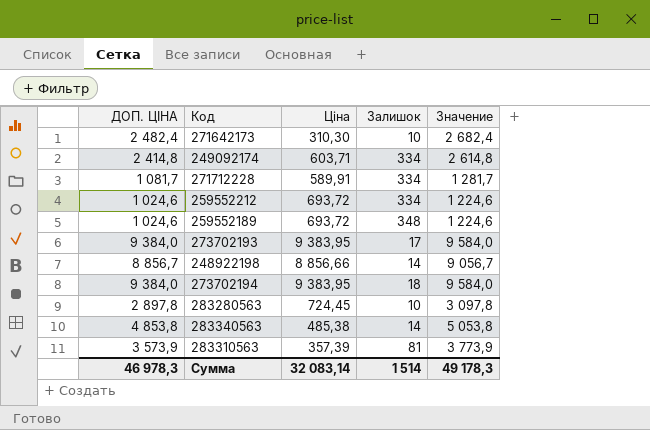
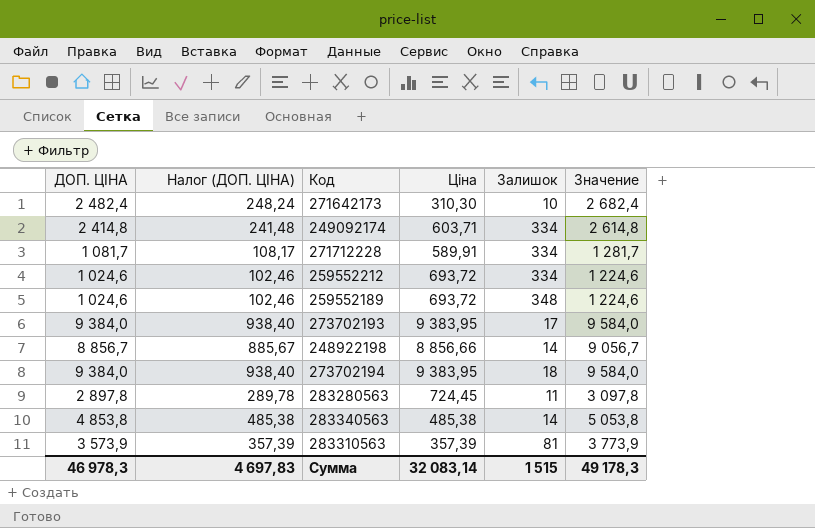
column Налог (ДОП. ЦІНА) | formula: none -> [ДОП. ЦІНА] * 0,1
283280563 | Залишок: 10 -> 11
Сумма | Залишок: 1 514 -> 1 515

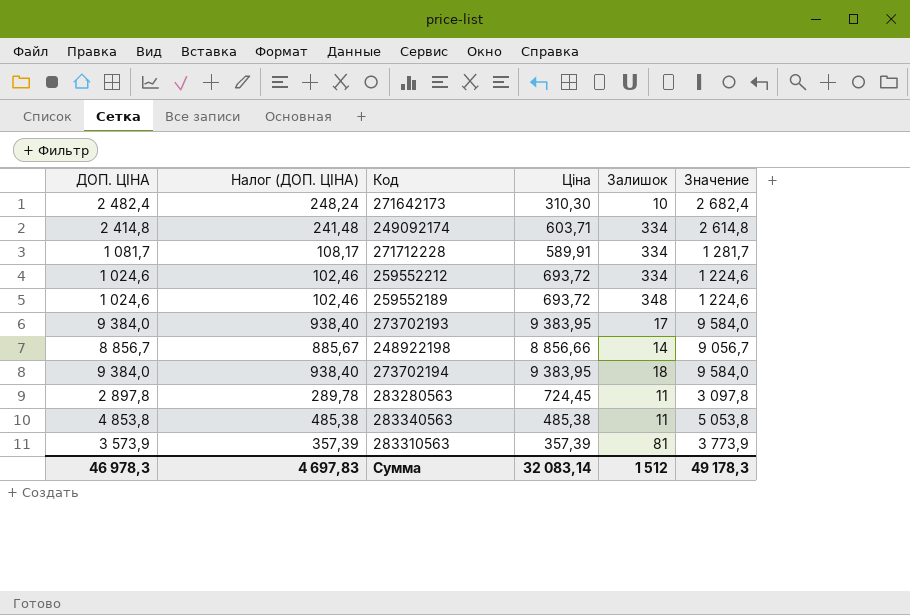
283340563 | Залишок: 14 -> 11
Сумма | Залишок: 1 515 -> 1 512

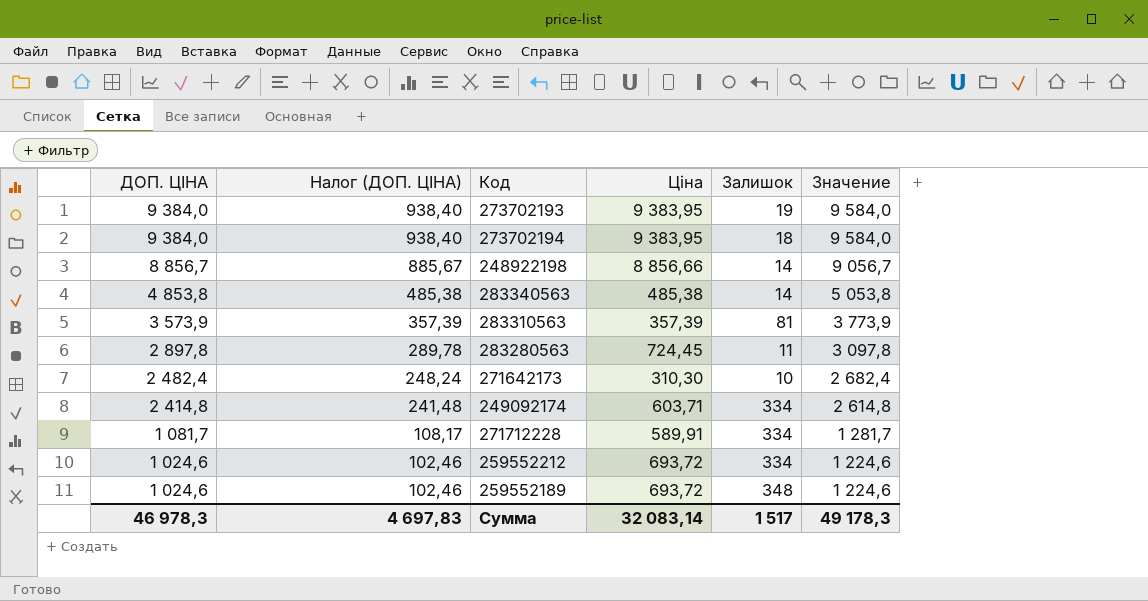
row order: none -> ДОП. ЦІНА descending
273702193 | Залишок: 17 -> 19
283340563 | Залишок: 11 -> 14
Сумма | Залишок: 1 512 -> 1 517

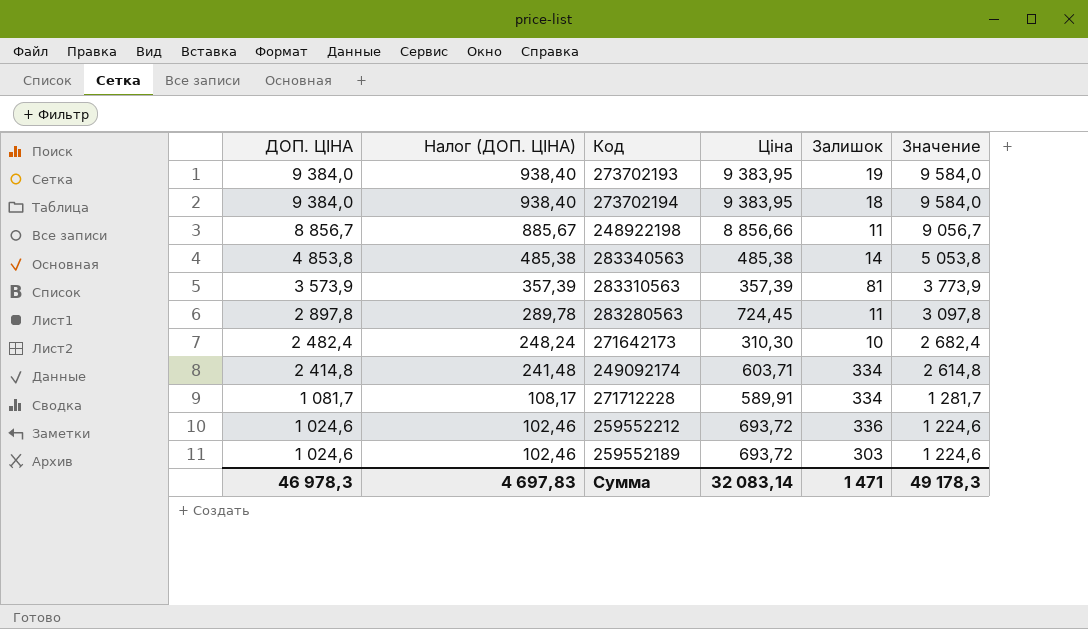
248922198 | Залишок: 14 -> 11
259552212 | Залишок: 334 -> 336
259552189 | Залишок: 348 -> 303
Сумма | Залишок: 1 517 -> 1 471

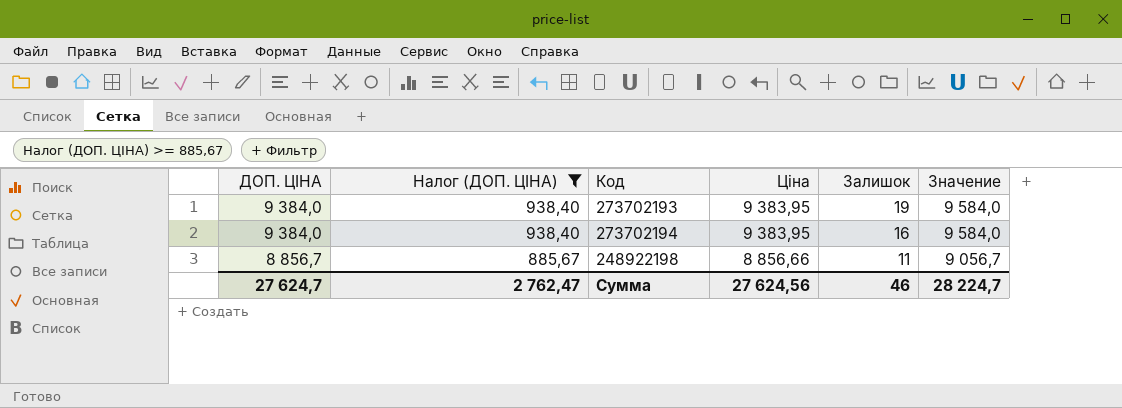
filter: none -> Налог (ДОП. ЦІНА) >= 885,67
273702194 | Залишок: 18 -> 16
Сумма | ДОП. ЦІНА: 46 978,3 -> 27 624,7
Сумма | Налог (ДОП. ЦІНА): 4 697,83 -> 2 762,47
Сумма | Ціна: 32 083,14 -> 27 624,56
Сумма | Залишок: 1 471 -> 46
Сумма | Значение: 49 178,3 -> 28 224,7

